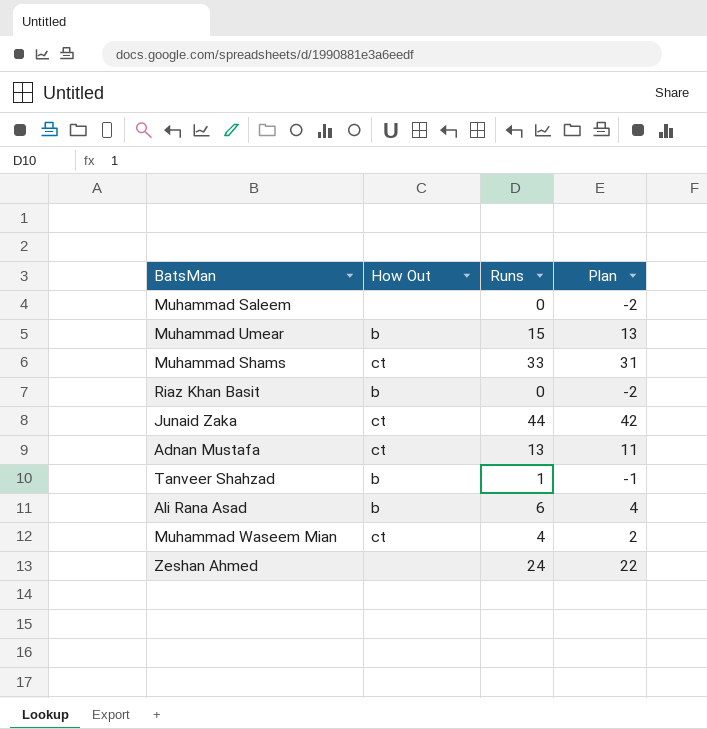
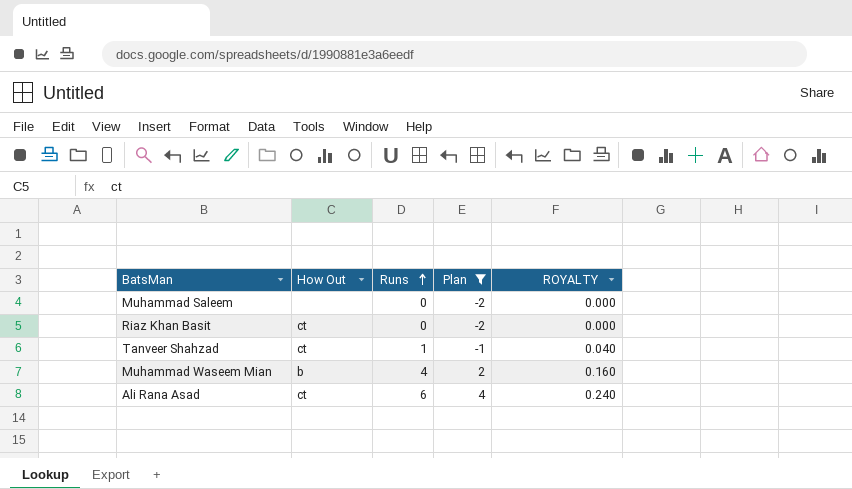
filter: none -> Plan <= 4
row order: none -> Runs ascending
column ROYALTY | formula: none -> [Runs] * 0.04
Riaz Khan Basit | How Out: b -> ct
Tanveer Shahzad | How Out: b -> ct
Muhammad Waseem Mian | How Out: ct -> b
Ali Rana Asad | How Out: b -> ct

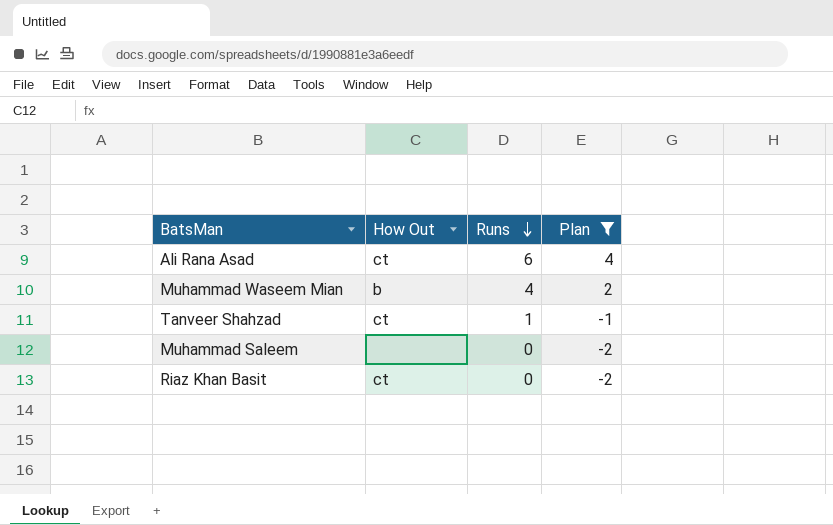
row order: Runs ascending -> Runs descending
column ROYALTY | formula: [Runs] * 0.04 -> none

